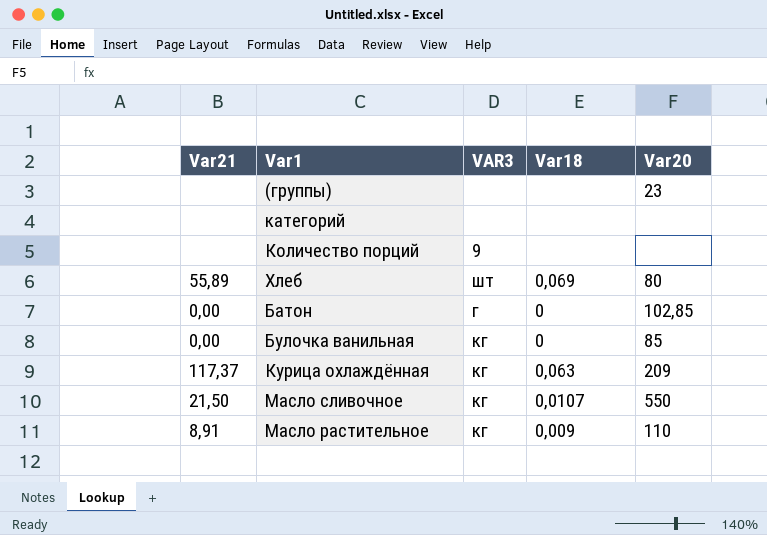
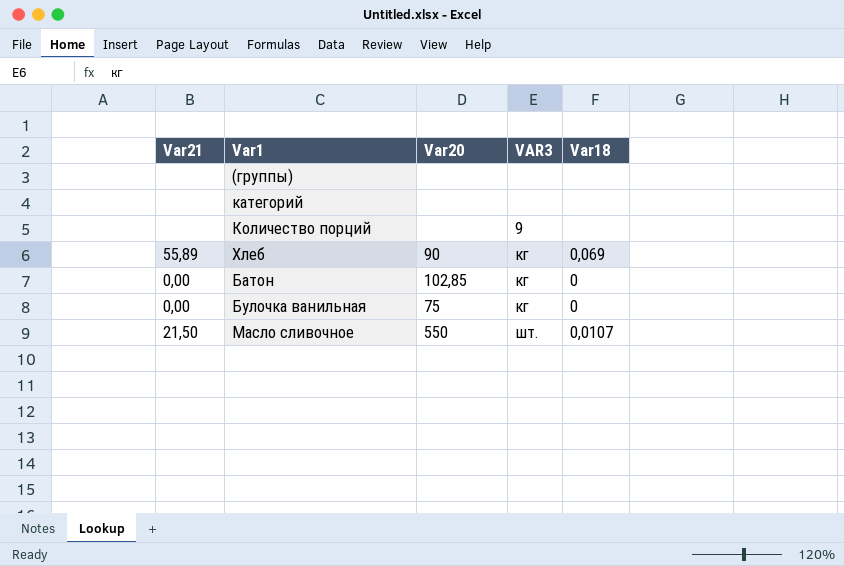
column Var20 | position: 5 -> 3
row Курица охлаждённая: 117,37 | кг | 0,063 | 209 -> none
row Масло растительное: 8,91 | кг | 0,009 | 110 -> none
(группы) | Var20: 23 -> none
Хлеб | Var20: 80 -> 90
Хлеб | VAR3: шт -> кг
Батон | VAR3: г -> кг
Булочка ванильная | Var20: 85 -> 75
Масло сливочное | VAR3: кг -> шт.

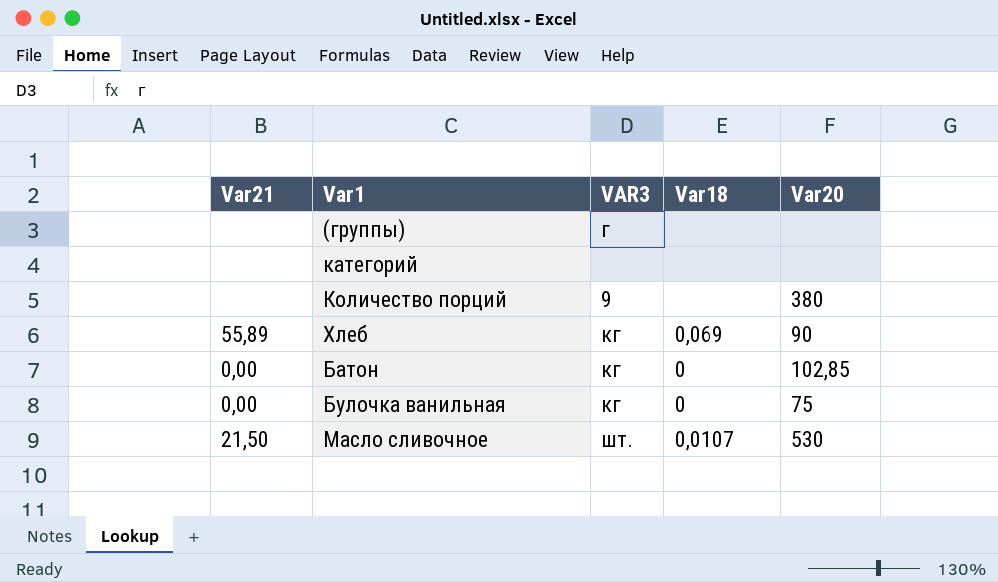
column Var20 | position: 3 -> 5
(группы) | VAR3: none -> г
Количество порций | Var20: none -> 380
Масло сливочное | Var20: 550 -> 530

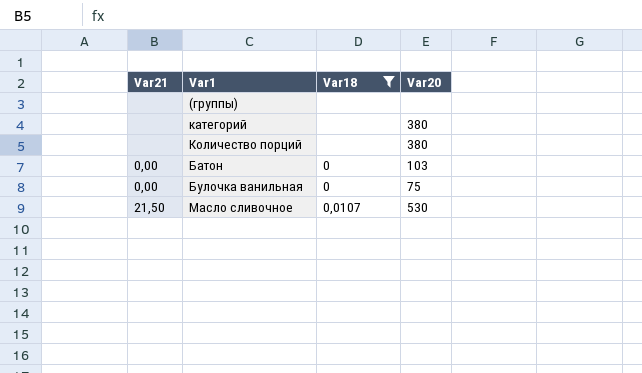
filter: none -> Var18 != 0,069
column VAR3 | position: 3 -> none
категорий | Var20: none -> 380
Батон | Var20: 102,85 -> 103

